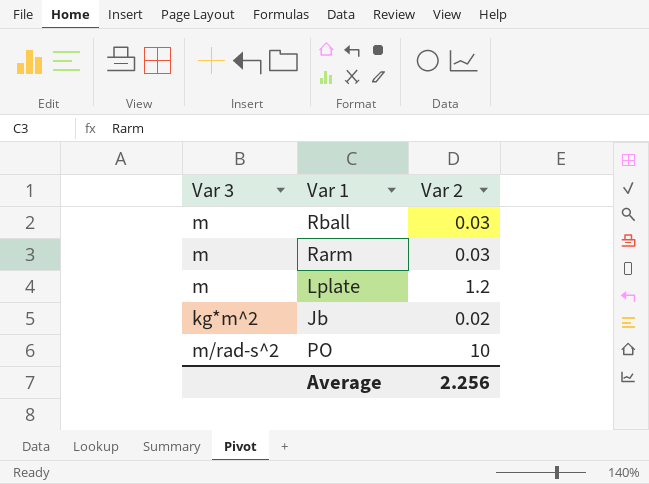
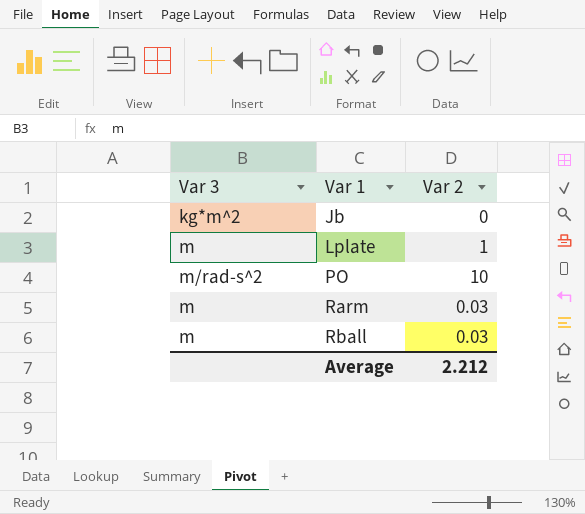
row order: none -> Var 1 ascending
Jb | Var 2: 0.02 -> 0
Lplate | Var 2: 1.2 -> 1
Average | Var 2: 2.256 -> 2.212

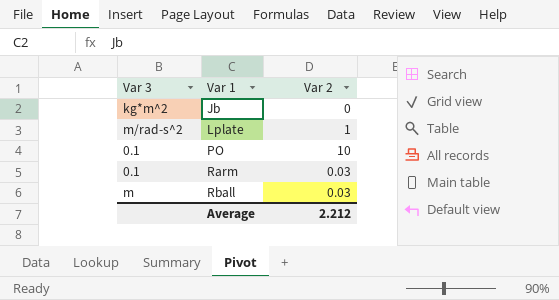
Lplate | Var 3: m -> m/rad-s^2
PO | Var 3: m/rad-s^2 -> 0.1
Rarm | Var 3: m -> 0.1

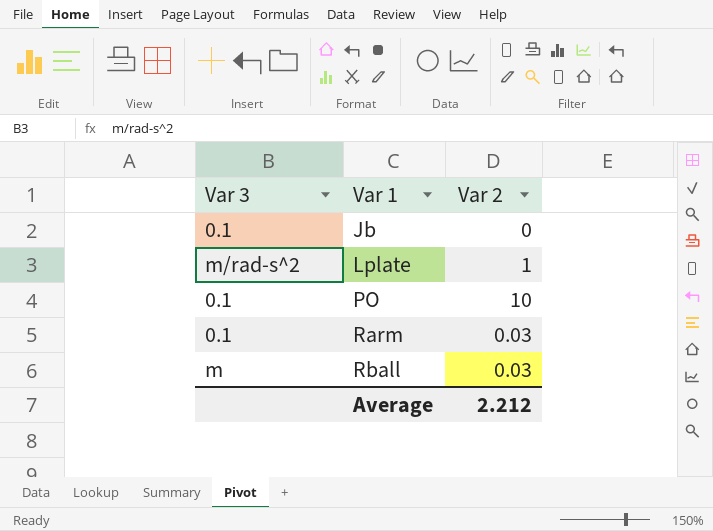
Jb | Var 3: kg*m^2 -> 0.1

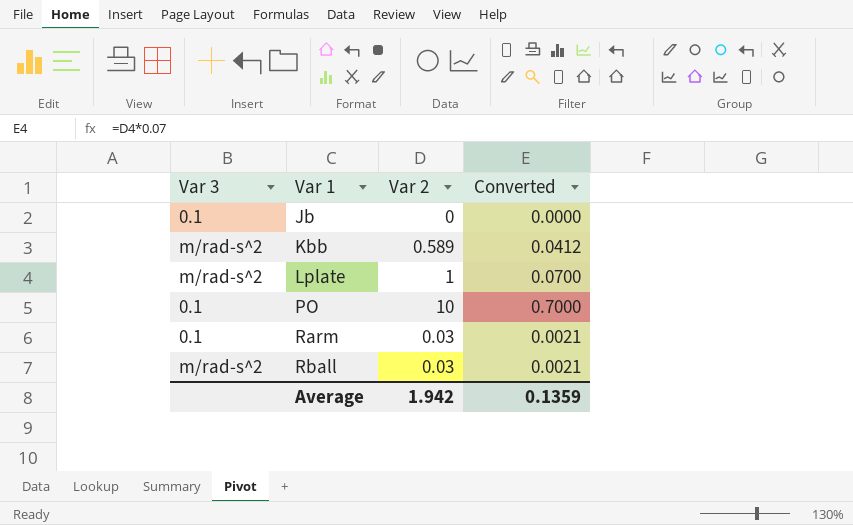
column Converted | formula: none -> [Var 2] * 0.07
row Kbb: none -> m/rad-s^2 | 0.589 | 0.0412
Rball | Var 3: m -> m/rad-s^2
Average | Var 2: 2.212 -> 1.942

